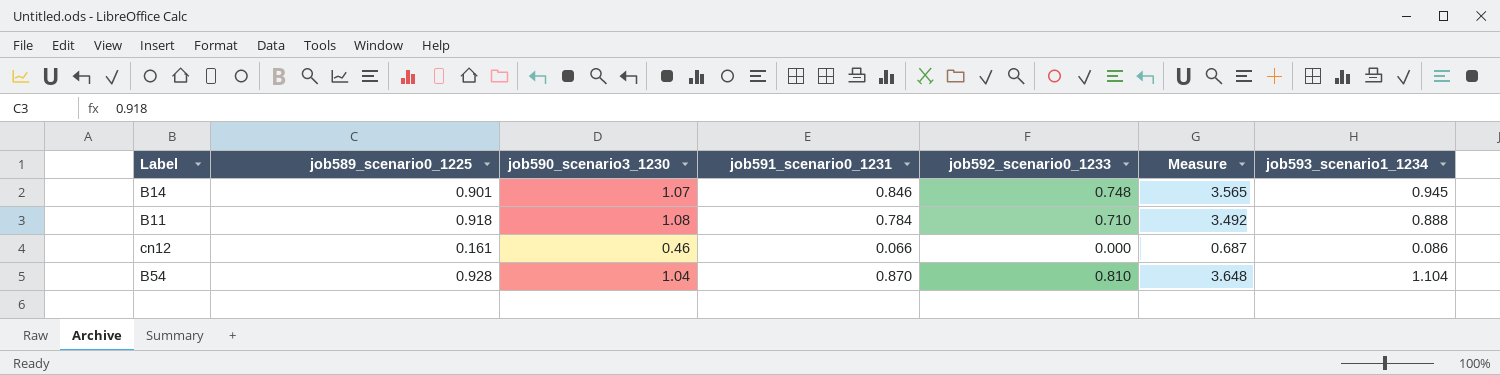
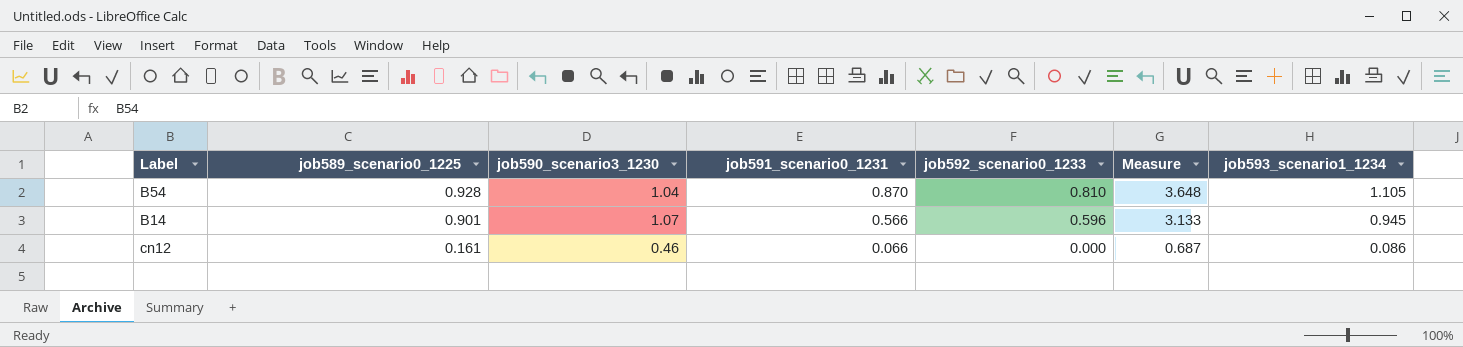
row order: none -> job589_scenario0_1225 descending
row B11: 0.918 | 1.08 | 0.784 | 0.710 | 3.492 | 0.888 -> none
B54 | job593_scenario1_1234: 1.104 -> 1.105
B14 | job591_scenario0_1231: 0.846 -> 0.566
B14 | job592_scenario0_1233: 0.748 -> 0.596
B14 | Measure: 3.565 -> 3.133

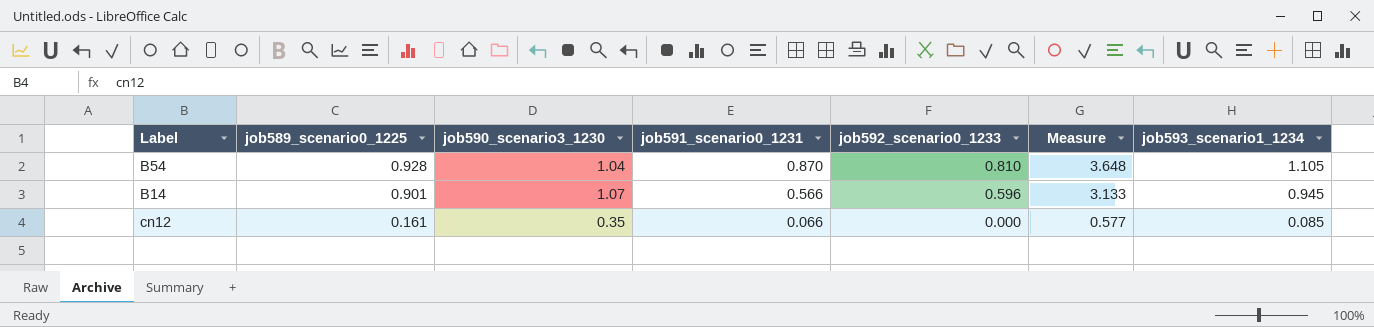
cn12 | job590_scenario3_1230: 0.46 -> 0.35
cn12 | Measure: 0.687 -> 0.577
cn12 | job593_scenario1_1234: 0.086 -> 0.085

